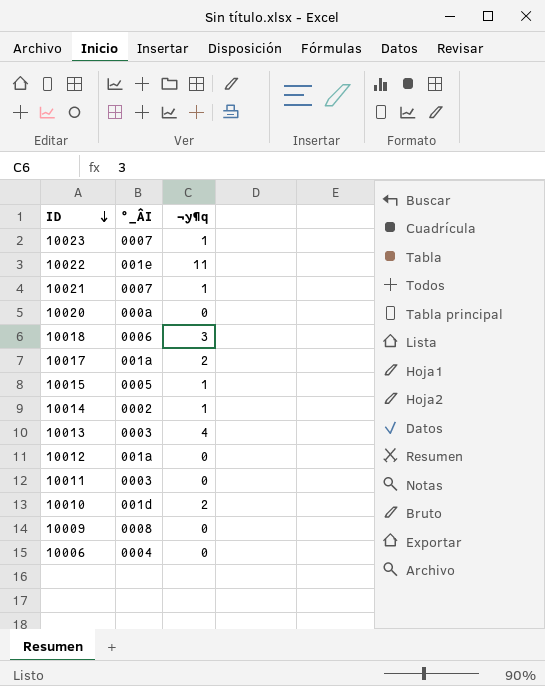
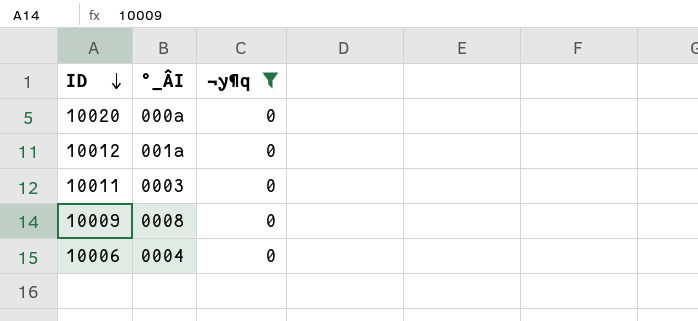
filter: none -> ¬y¶q = 0

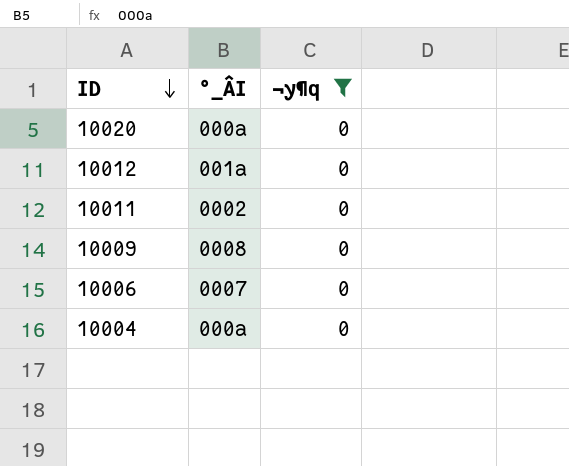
10011 | °_ÂI: 0003 -> 0002
10006 | °_ÂI: 0004 -> 0007
row 10004: none -> 000a | 0

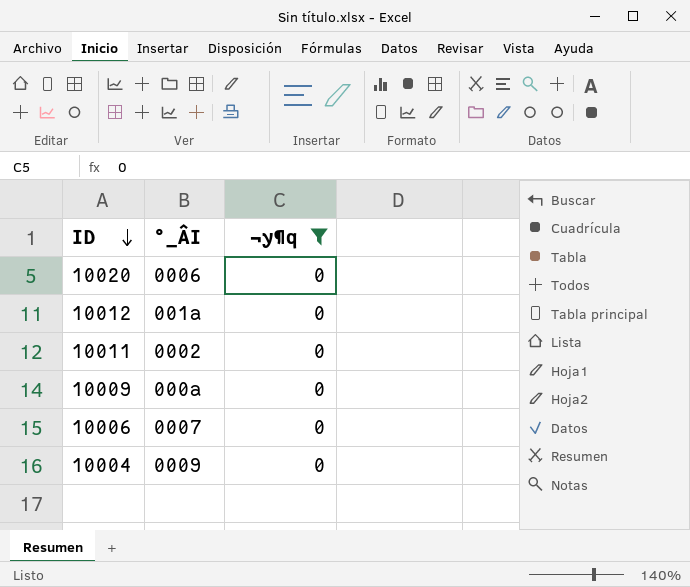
10020 | °_ÂI: 000a -> 0006
10009 | °_ÂI: 0008 -> 000a
10004 | °_ÂI: 000a -> 0009

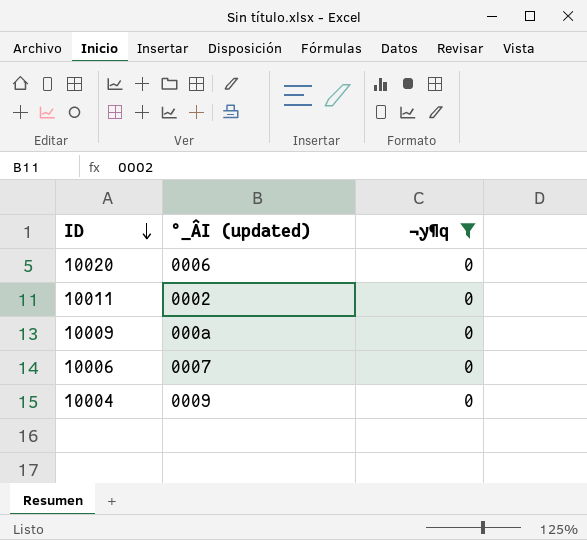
column name: °_ÂI -> °_ÂI (updated)
row 10012: 001a | 0 -> none

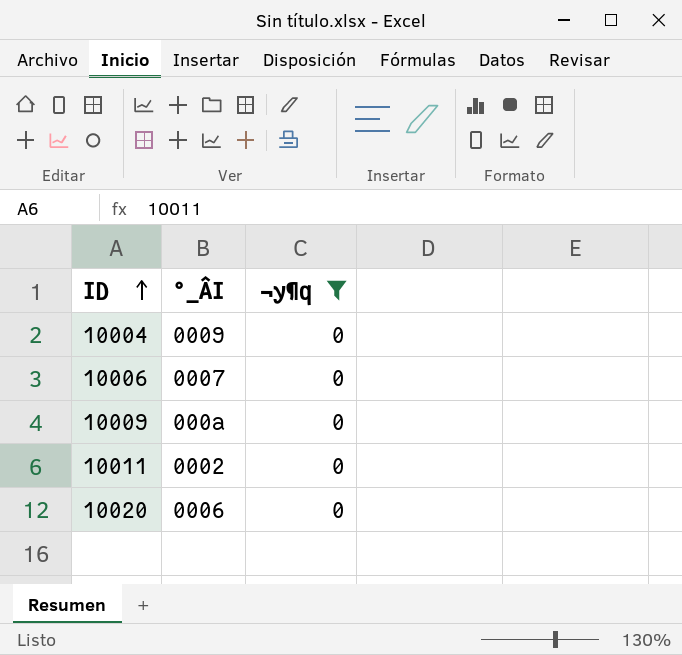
row order: ID descending -> ID ascending
column name: °_ÂI (updated) -> °_ÂI

